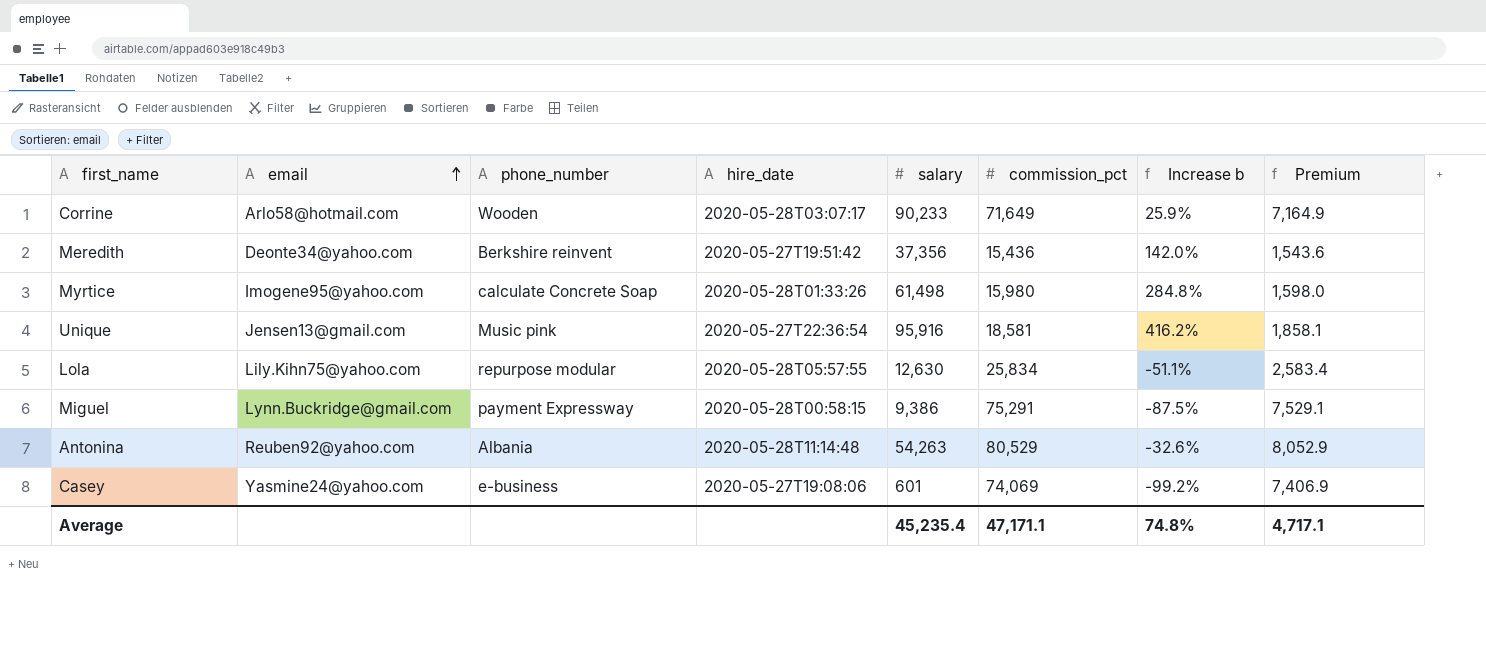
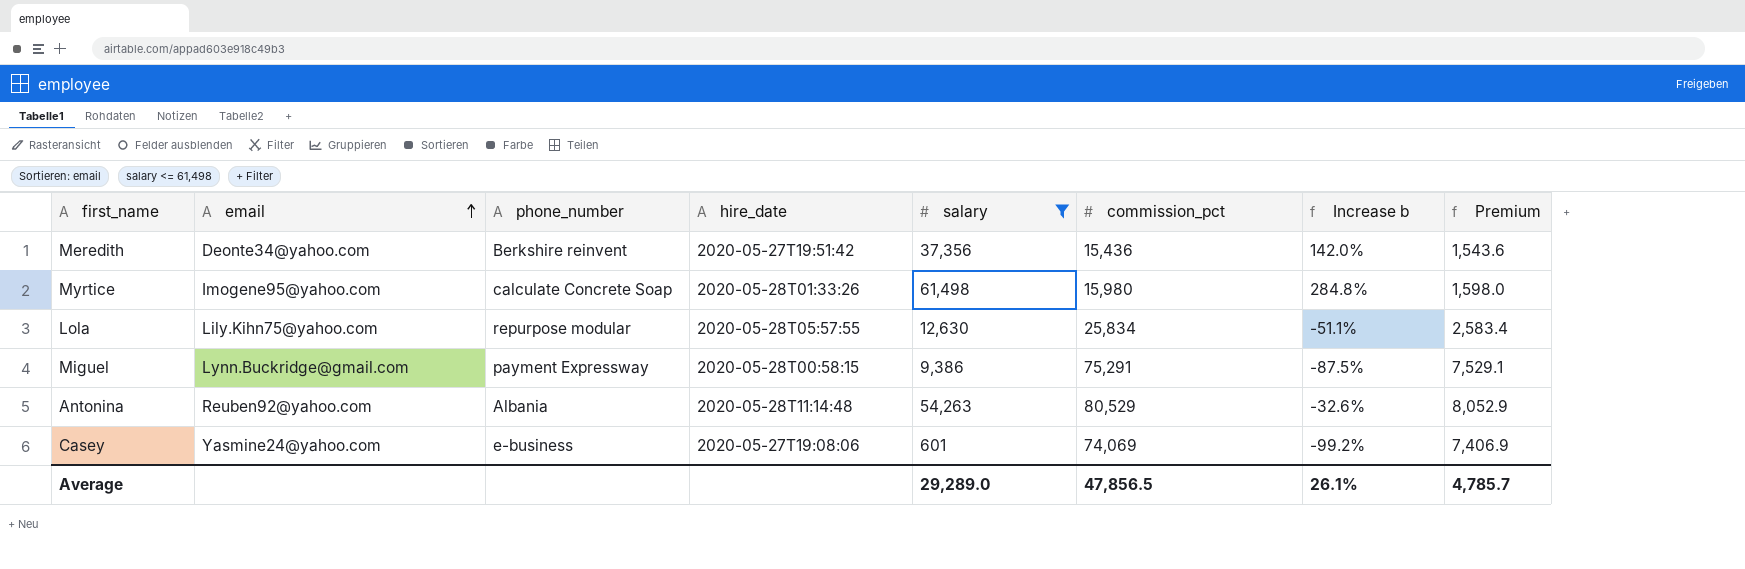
filter: none -> salary <= 61,498
Average | salary: 45,235.4 -> 29,289.0
Average | commission_pct: 47,171.1 -> 47,856.5
Average | Increase b: 74.8% -> 26.1%
Average | Premium: 4,717.1 -> 4,785.7

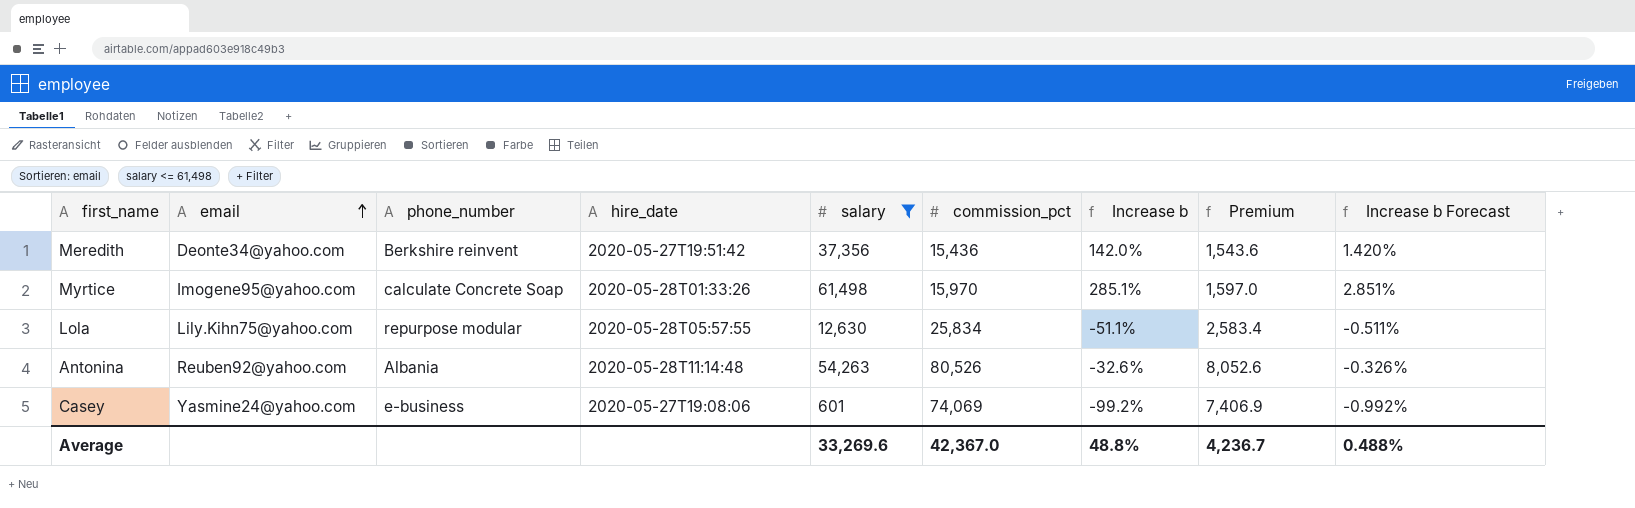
column Increase b Forecast | formula: none -> [Increase b] * 0.01
row Miguel: Lynn.Buckridge@gmail.com | payment Expressway | 2020-05-28T00:58:15 | 9,386 | 75,291 | -87.5% | 7,529.1 -> none
Myrtice | commission_pct: 15,980 -> 15,970
Myrtice | Increase b: 284.8% -> 285.1%
Myrtice | Premium: 1,598.0 -> 1,597.0
Antonina | commission_pct: 80,529 -> 80,526
Antonina | Premium: 8,052.9 -> 8,052.6
Average | salary: 29,289.0 -> 33,269.6
Average | commission_pct: 47,856.5 -> 42,367.0
Average | Increase b: 26.1% -> 48.8%
Average | Premium: 4,785.7 -> 4,236.7

